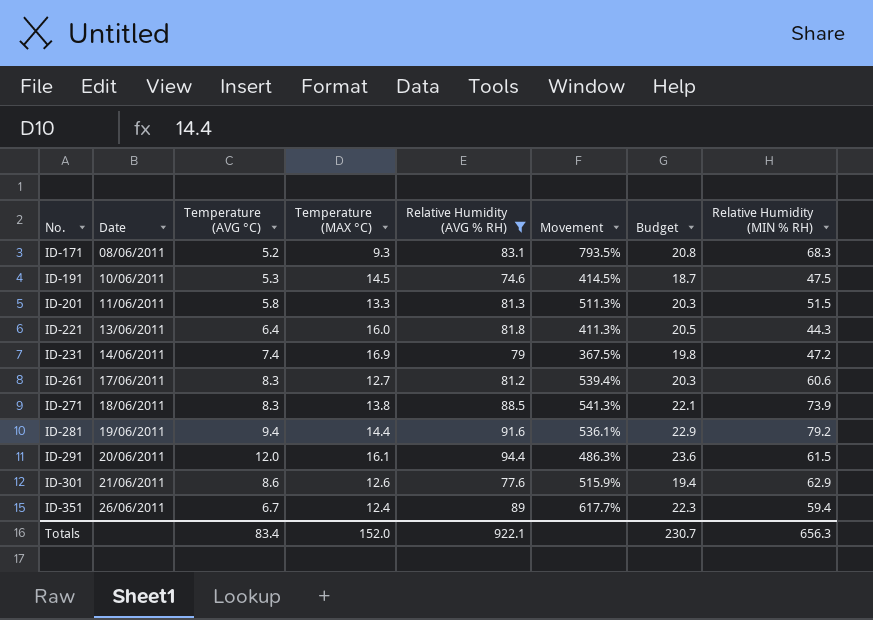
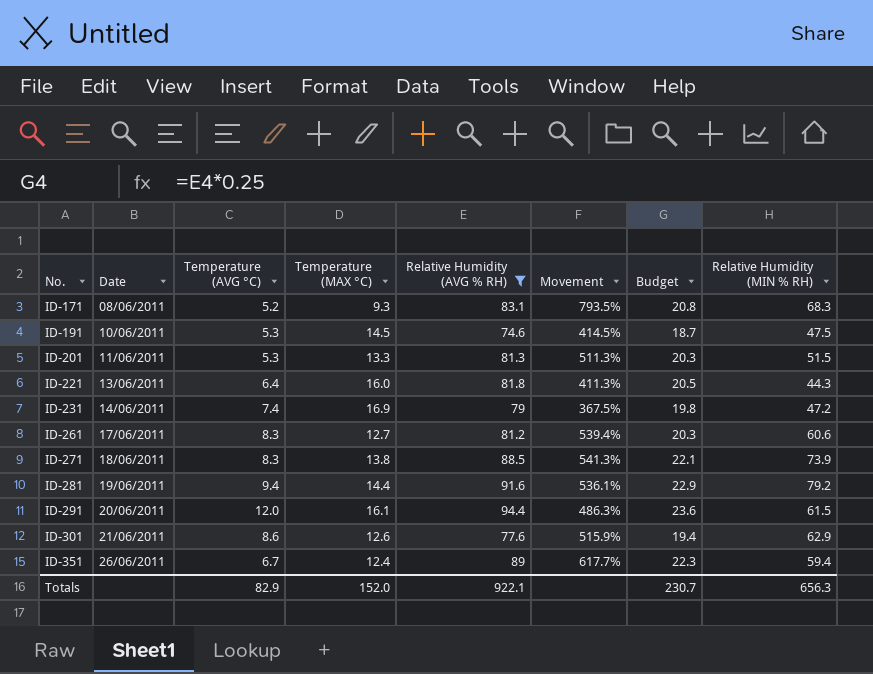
ID-201 | Temperature (AVG °C): 5.8 -> 5.3
Totals | Temperature (AVG °C): 83.4 -> 82.9

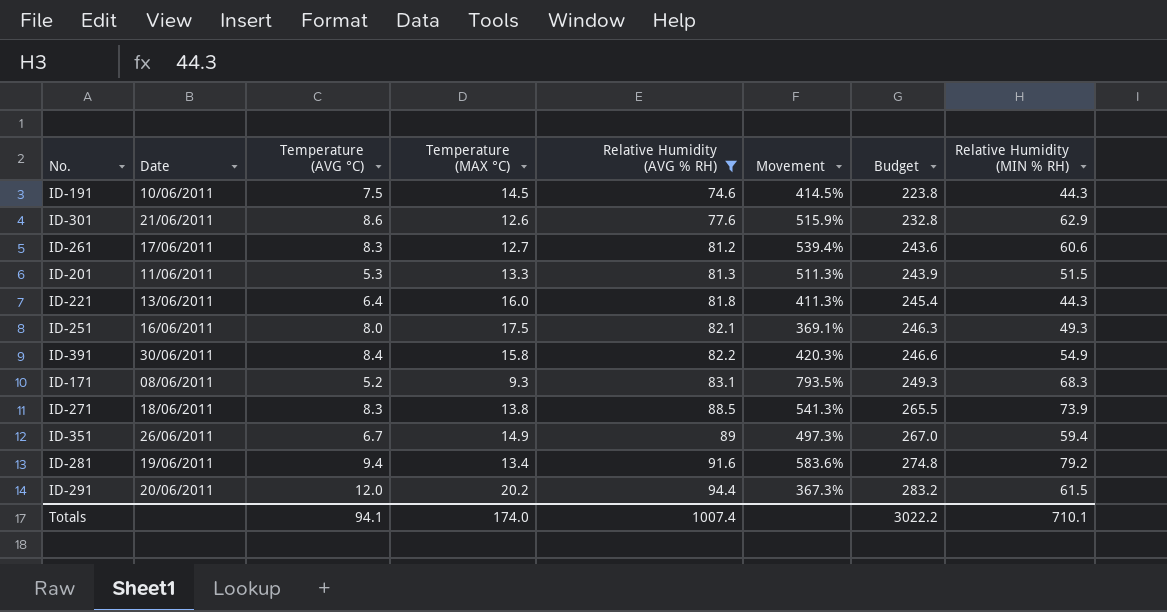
row order: No. ascending -> Relative Humidity (AVG % RH) ascending
column Budget | formula: [Relative Humidity (AVG % RH)] * 0.25 -> [Relative Humidity (AVG % RH)] * 3
row ID-231: 14/06/2011 | 7.4 | 16.9 | 79 | 367.5% | 19.8 | 47.2 -> none
ID-191 | Temperature (AVG °C): 5.3 -> 7.5
ID-191 | Relative Humidity (MIN % RH): 47.5 -> 44.3
row ID-251: none -> 16/06/2011 | 8.0 | 17.5 | 82.1 | 369.1% | 246.3 | 49.3
row ID-391: none -> 30/06/2011 | 8.4 | 15.8 | 82.2 | 420.3% | 246.6 | 54.9
ID-351 | Temperature (MAX °C): 12.4 -> 14.9
ID-351 | Movement: 617.7% -> 497.3%
ID-281 | Temperature (MAX °C): 14.4 -> 13.4
ID-281 | Movement: 536.1% -> 583.6%
ID-291 | Temperature (MAX °C): 16.1 -> 20.2
ID-291 | Movement: 486.3% -> 367.3%
Totals | Temperature (AVG °C): 82.9 -> 94.1
Totals | Temperature (MAX °C): 152.0 -> 174.0
Totals | Relative Humidity (AVG % RH): 922.1 -> 1007.4
Totals | Budget: 230.7 -> 3022.2
Totals | Relative Humidity (MIN % RH): 656.3 -> 710.1

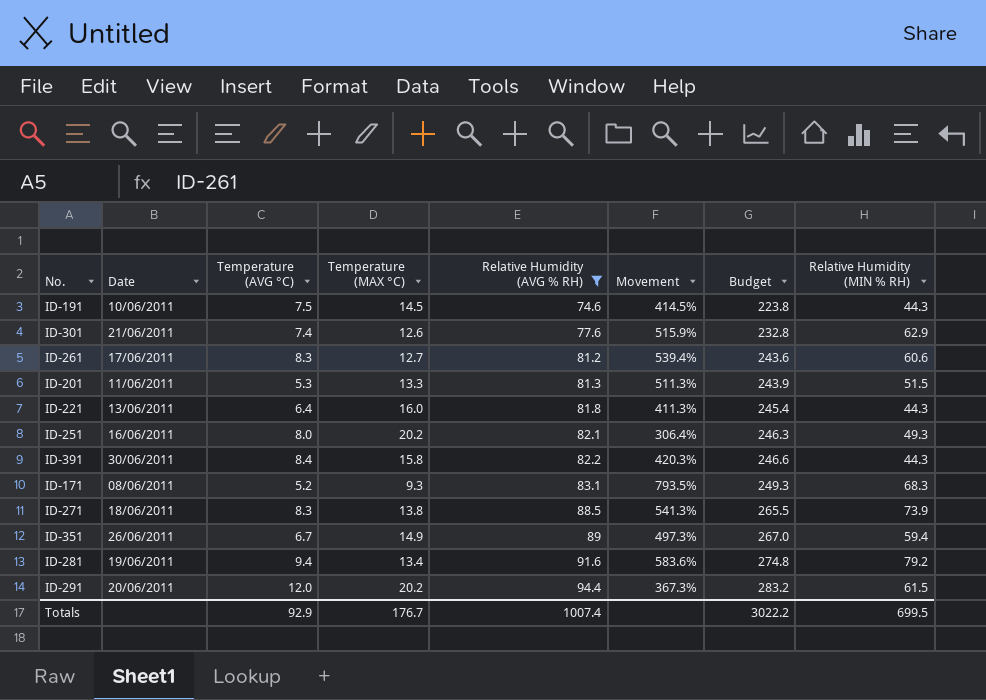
ID-301 | Temperature (AVG °C): 8.6 -> 7.4
ID-251 | Temperature (MAX °C): 17.5 -> 20.2
ID-251 | Movement: 369.1% -> 306.4%
ID-391 | Relative Humidity (MIN % RH): 54.9 -> 44.3
Totals | Temperature (AVG °C): 94.1 -> 92.9
Totals | Temperature (MAX °C): 174.0 -> 176.7
Totals | Relative Humidity (MIN % RH): 710.1 -> 699.5

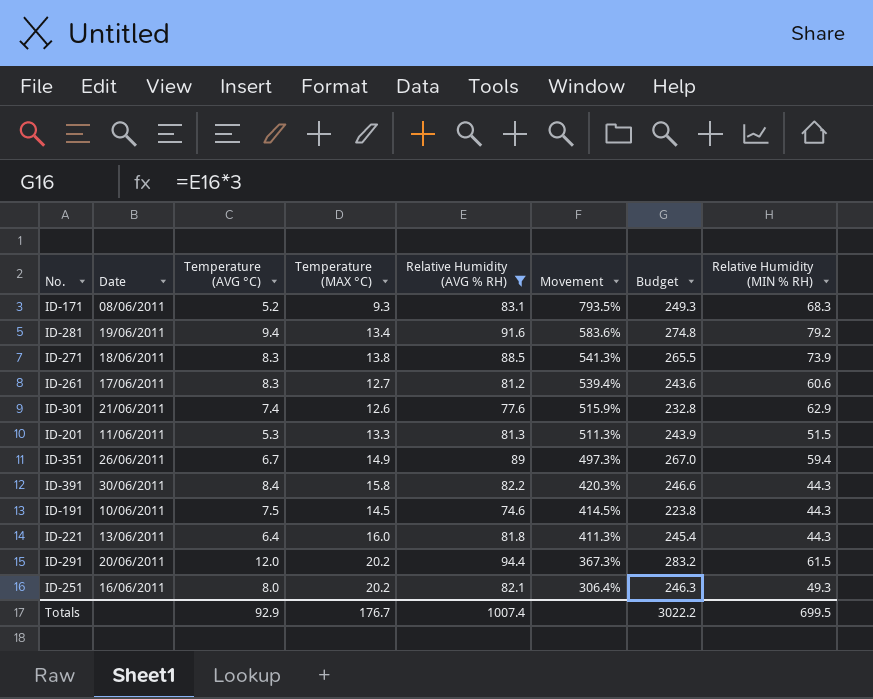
row order: Relative Humidity (AVG % RH) ascending -> Movement descending

